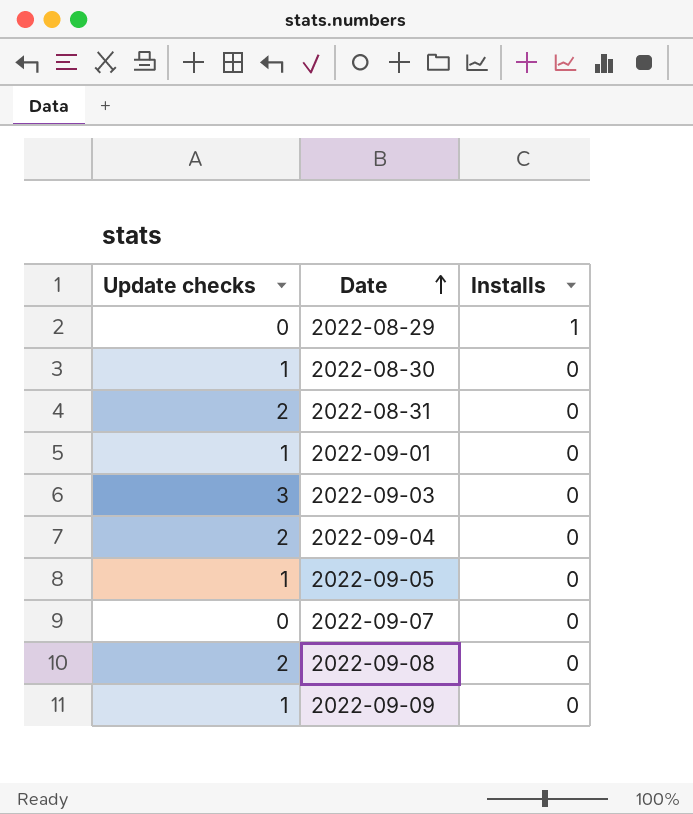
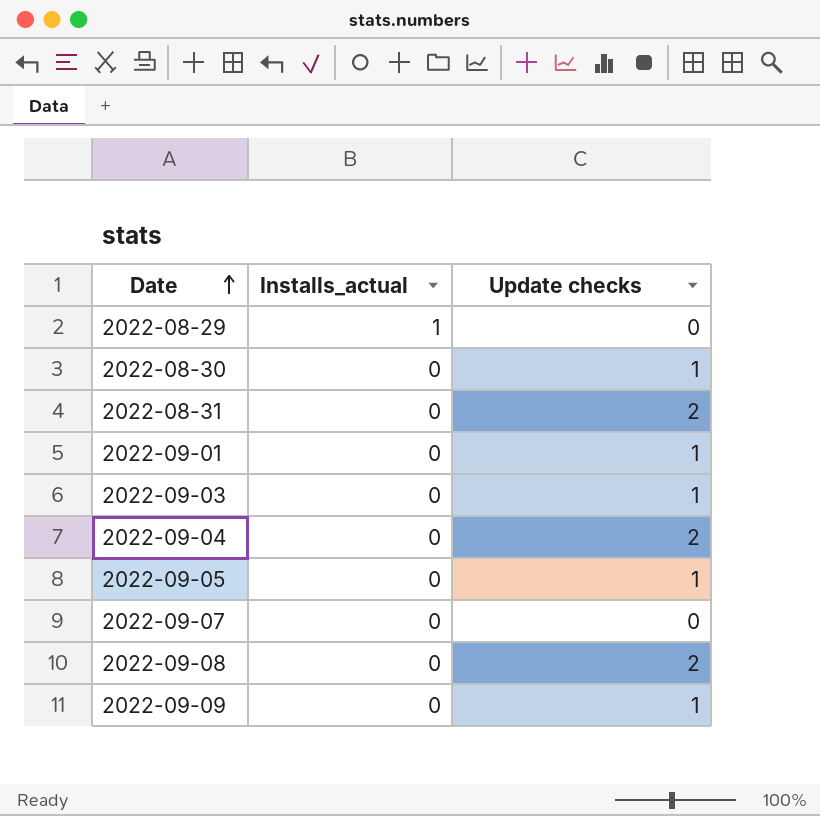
column name: Installs -> Installs_actual
column Update checks | position: 1 -> 3
2022-09-03 | Update checks: 3 -> 1

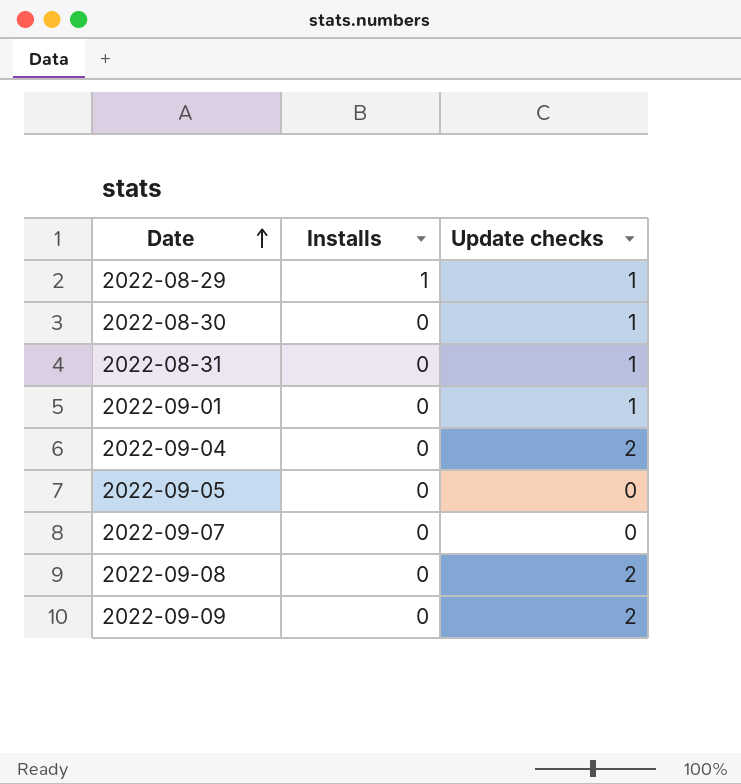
column name: Installs_actual -> Installs
row 2022-09-03: 0 | 1 -> none
2022-08-29 | Update checks: 0 -> 1
2022-08-31 | Update checks: 2 -> 1
2022-09-05 | Update checks: 1 -> 0
2022-09-09 | Update checks: 1 -> 2

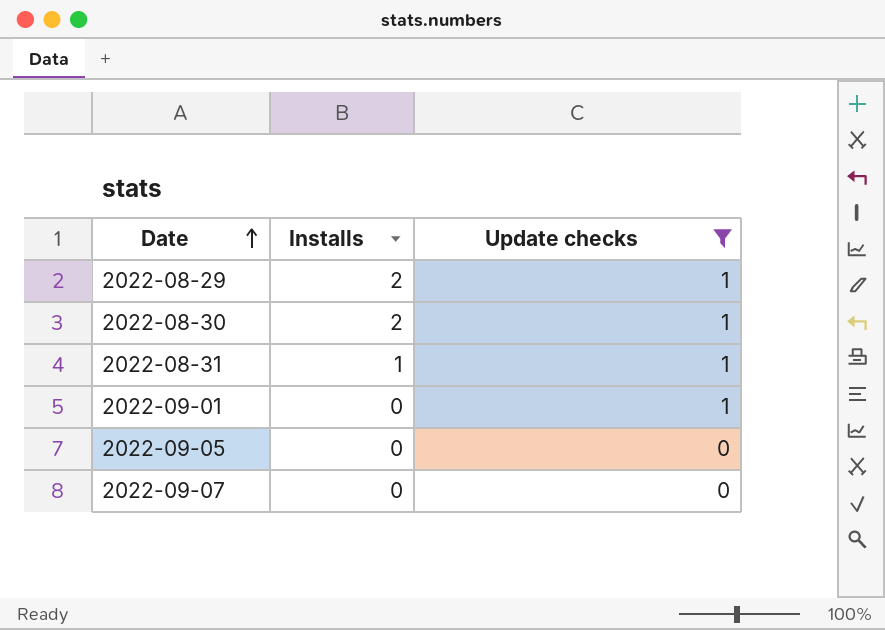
filter: none -> Update checks != 2
2022-08-29 | Installs: 1 -> 2
2022-08-30 | Installs: 0 -> 2
2022-08-31 | Installs: 0 -> 1

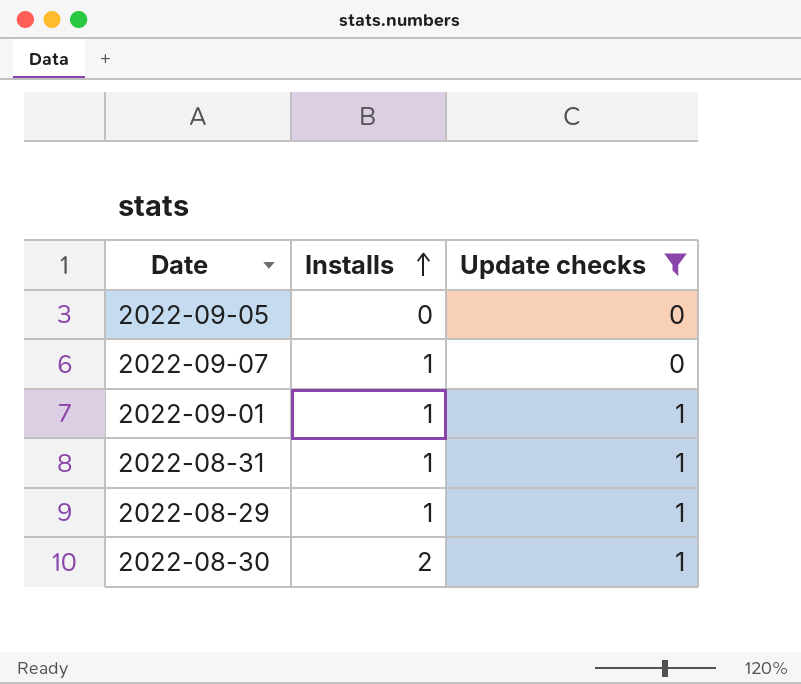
row order: Date ascending -> Installs ascending
2022-09-07 | Installs: 0 -> 1
2022-09-01 | Installs: 0 -> 1
2022-08-29 | Installs: 2 -> 1

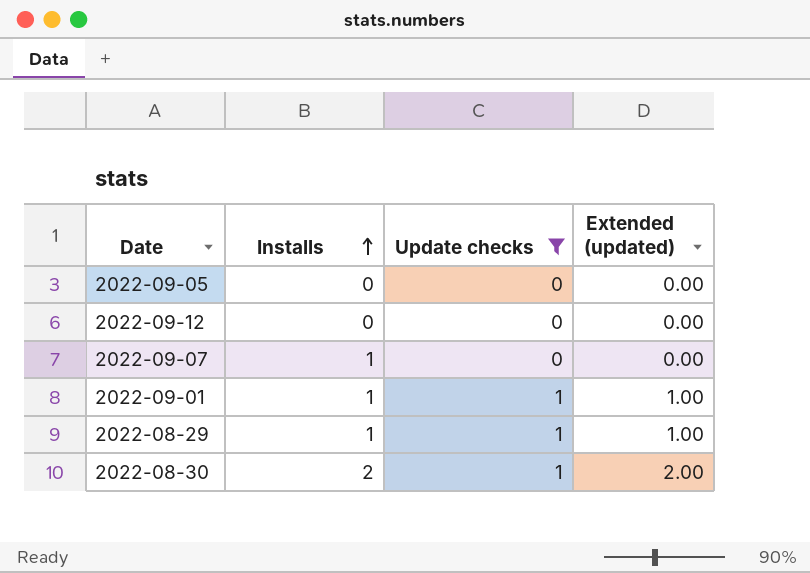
column Extended (updated) | formula: none -> [Installs] * [Update checks]
row 2022-08-31: 1 | 1 -> none
row 2022-09-12: none -> 0 | 0 | 0.00

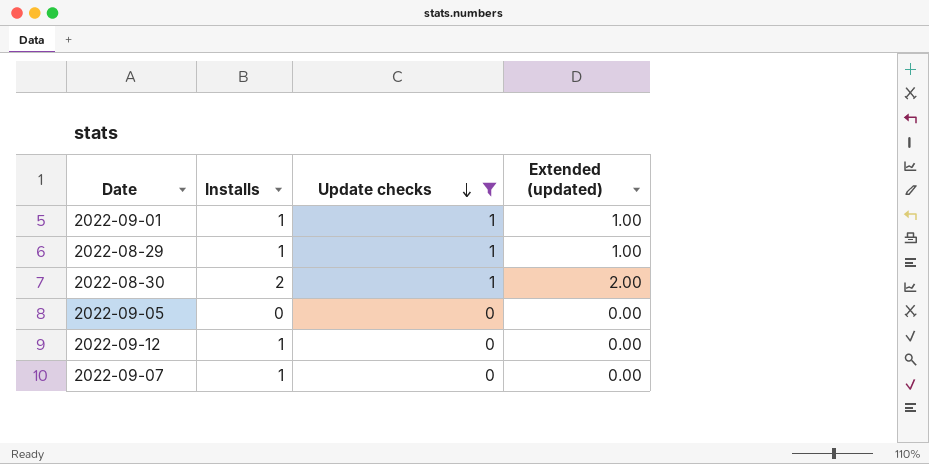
row order: Installs ascending -> Update checks descending
2022-09-12 | Installs: 0 -> 1

